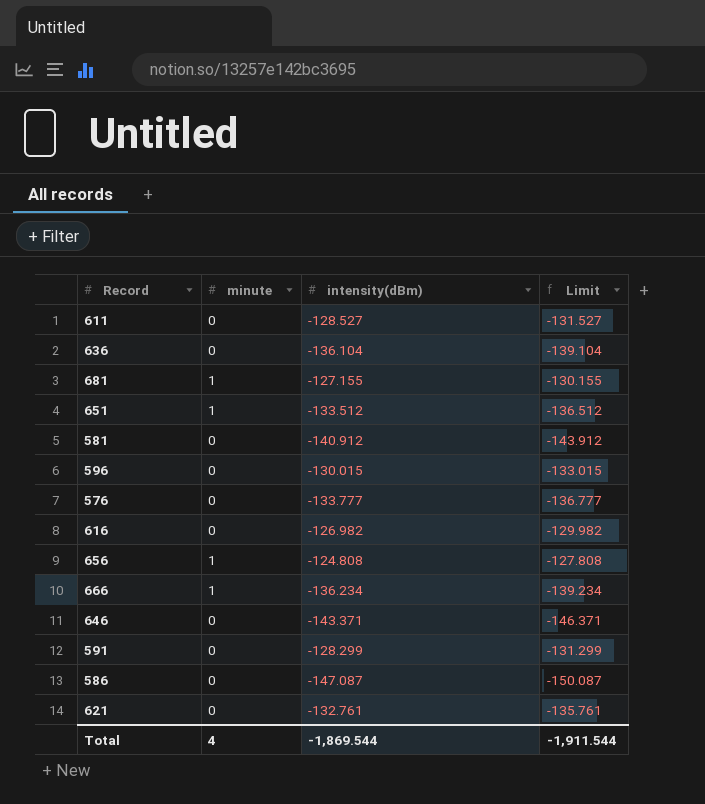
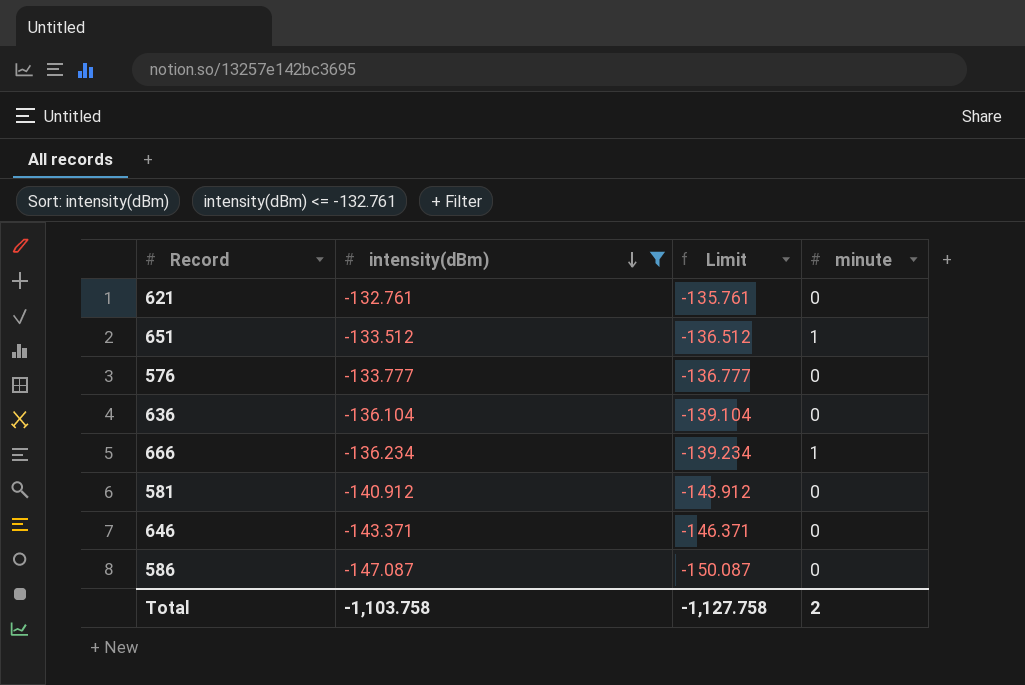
filter: none -> intensity(dBm) <= -132.761
row order: none -> intensity(dBm) descending
column minute | position: 2 -> 4
Total | intensity(dBm): -1,869.544 -> -1,103.758
Total | Limit: -1,911.544 -> -1,127.758
Total | minute: 4 -> 2

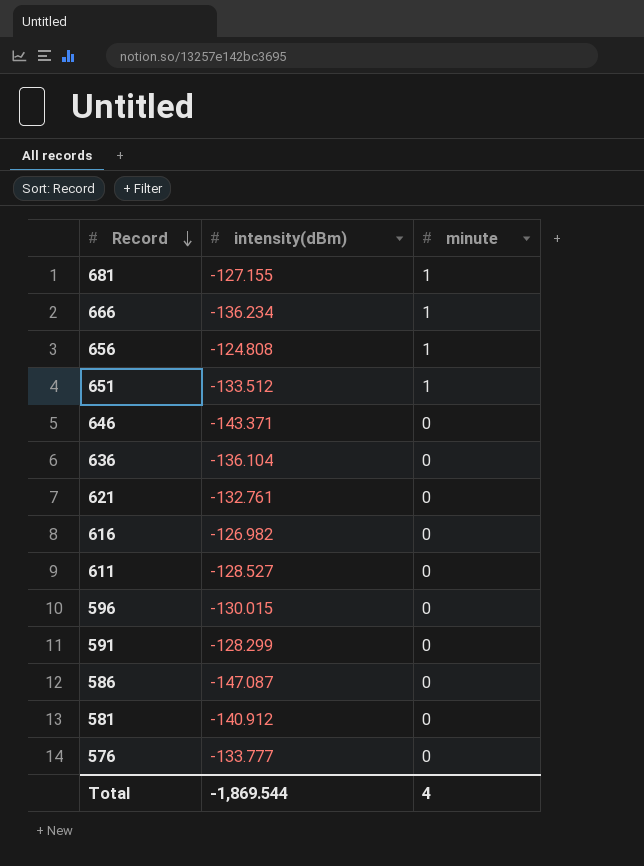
filter: intensity(dBm) <= -132.761 -> none
row order: intensity(dBm) descending -> Record descending
column Limit | formula: [intensity(dBm)] - 3 -> none
Total | intensity(dBm): -1,103.758 -> -1,869.544
Total | minute: 2 -> 4

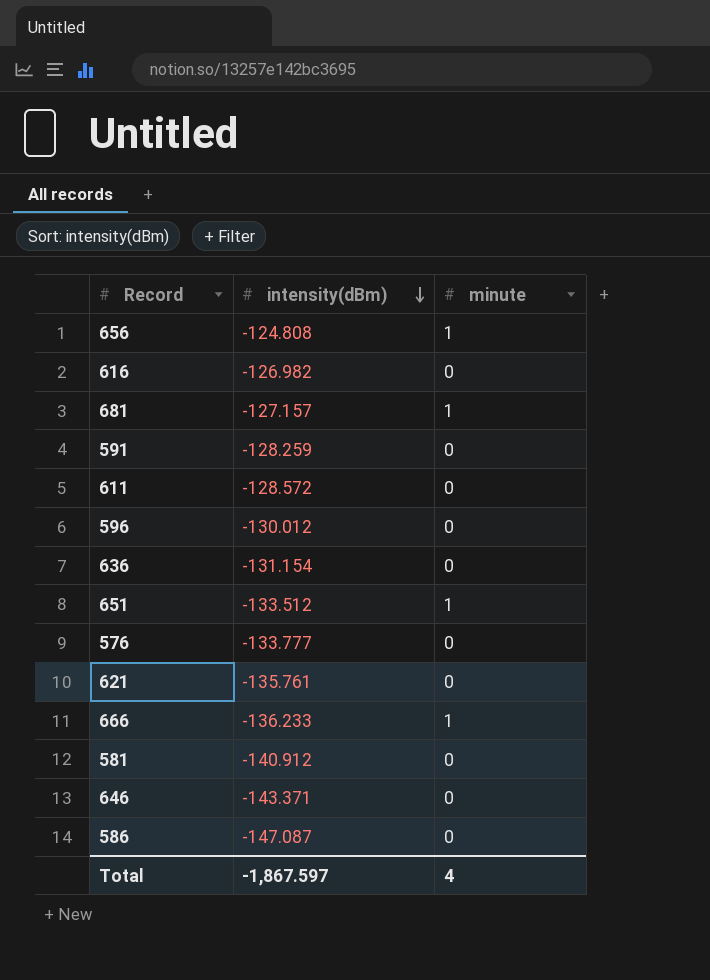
row order: Record descending -> intensity(dBm) descending
681 | intensity(dBm): -127.155 -> -127.157
591 | intensity(dBm): -128.299 -> -128.259
611 | intensity(dBm): -128.527 -> -128.572
596 | intensity(dBm): -130.015 -> -130.012
636 | intensity(dBm): -136.104 -> -131.154
621 | intensity(dBm): -132.761 -> -135.761
666 | intensity(dBm): -136.234 -> -136.233
Total | intensity(dBm): -1,869.544 -> -1,867.597

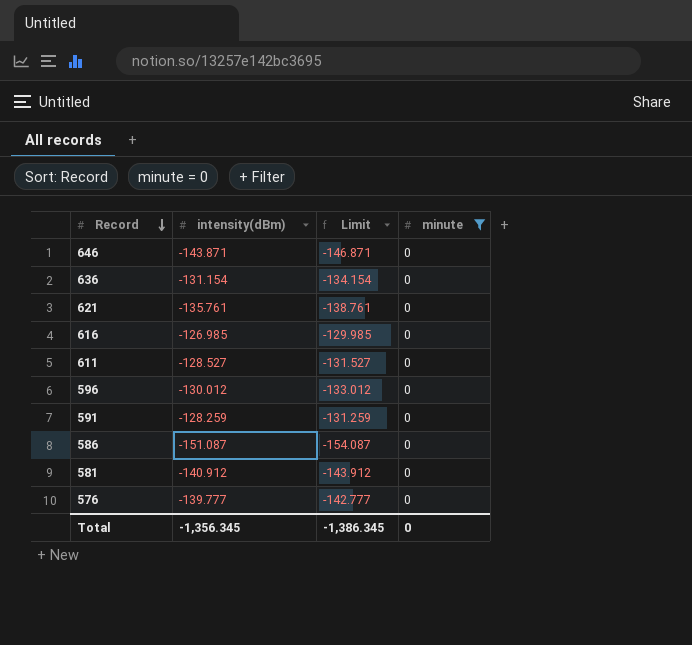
filter: none -> minute = 0
row order: intensity(dBm) descending -> Record descending
column Limit | formula: none -> [intensity(dBm)] - 3
646 | intensity(dBm): -143.371 -> -143.871
616 | intensity(dBm): -126.982 -> -126.985
611 | intensity(dBm): -128.572 -> -128.527
586 | intensity(dBm): -147.087 -> -151.087
576 | intensity(dBm): -133.777 -> -139.777
Total | intensity(dBm): -1,867.597 -> -1,356.345
Total | minute: 4 -> 0

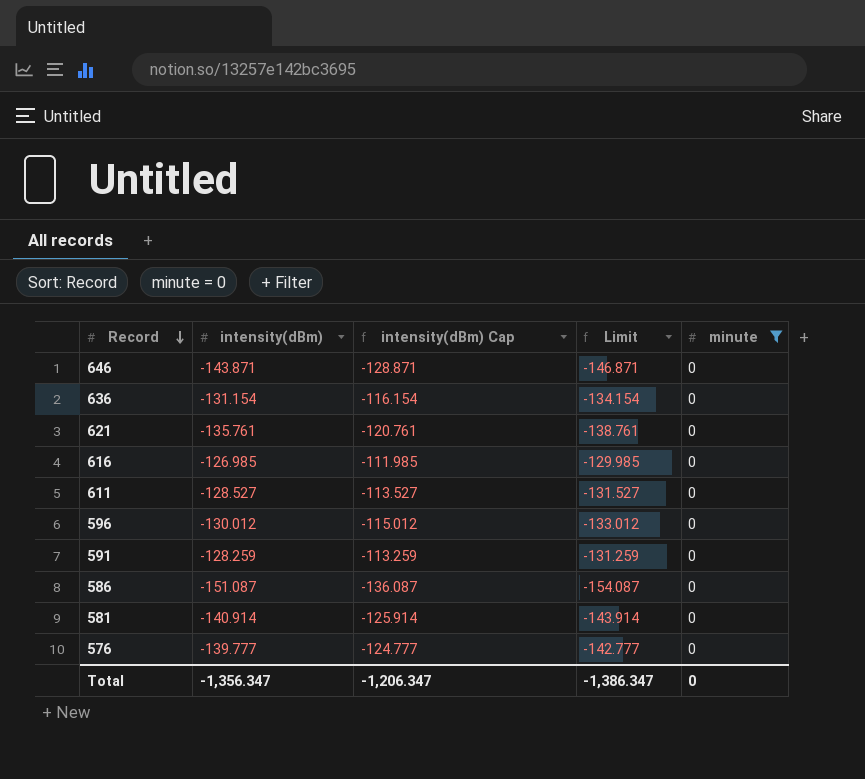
column intensity(dBm) Cap | formula: none -> [intensity(dBm)] + 15
581 | intensity(dBm): -140.912 -> -140.914
581 | Limit: -143.912 -> -143.914
Total | intensity(dBm): -1,356.345 -> -1,356.347
Total | Limit: -1,386.345 -> -1,386.347

